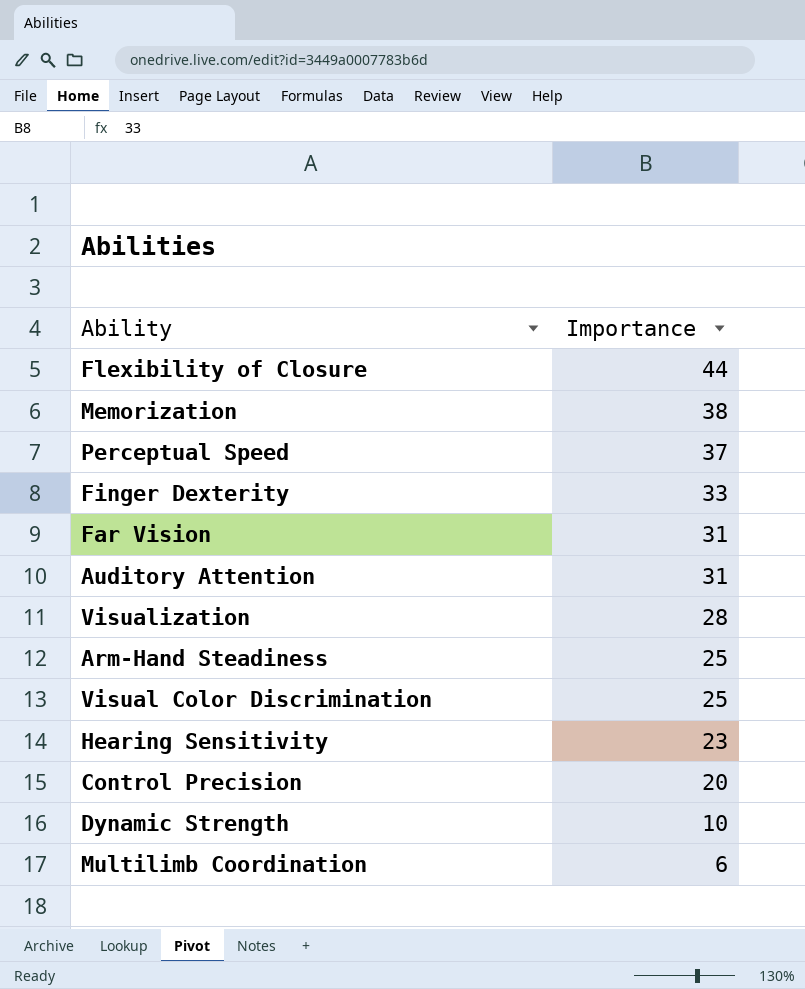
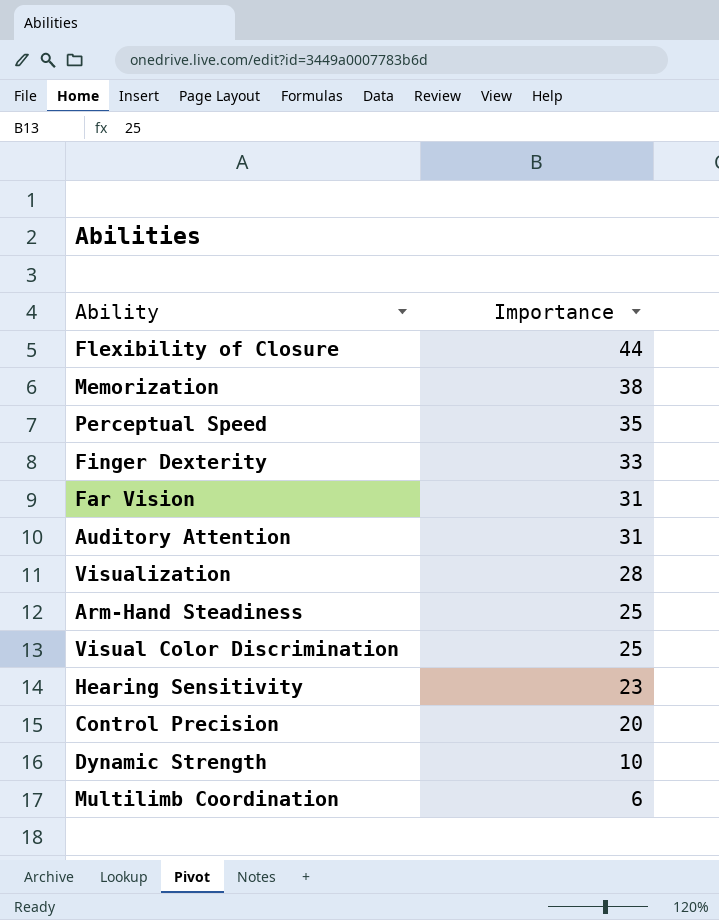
Perceptual Speed | Importance: 37 -> 35

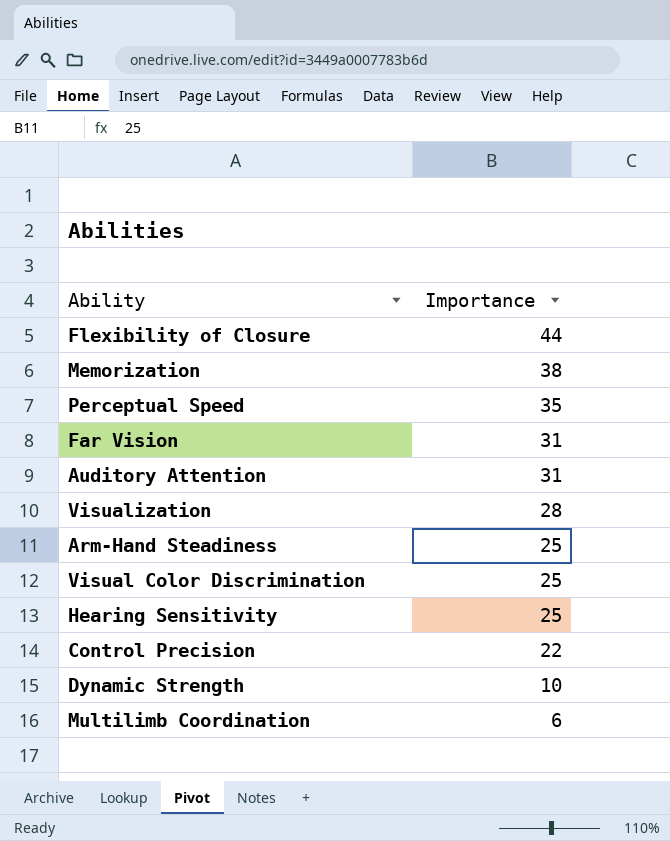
row Finger Dexterity: 33 -> none
Hearing Sensitivity | Importance: 23 -> 25
Control Precision | Importance: 20 -> 22

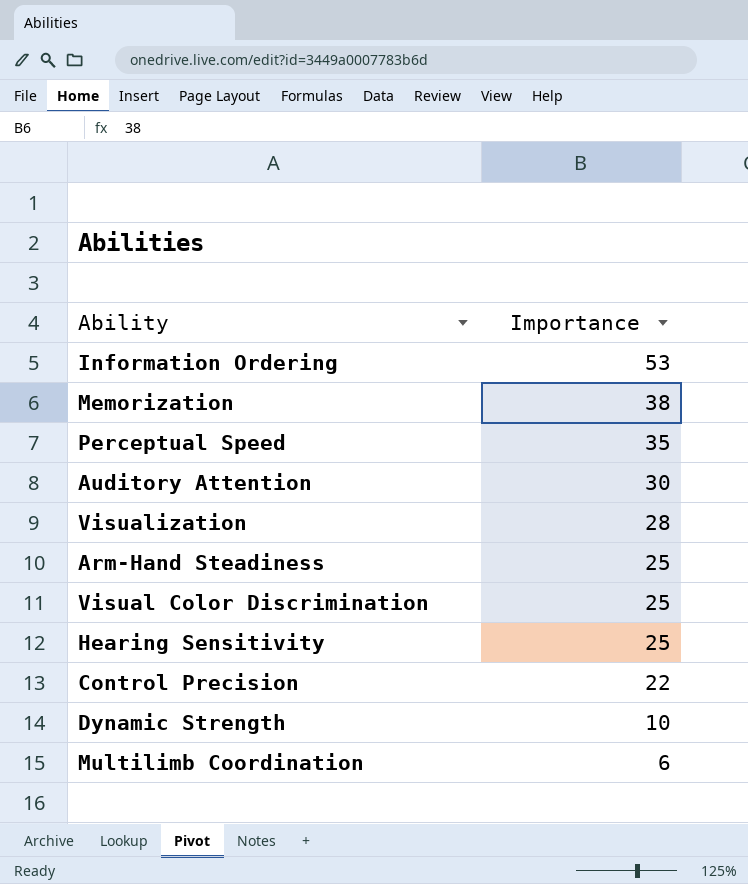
row Flexibility of Closure: 44 -> none
row Far Vision: 31 -> none
row Information Ordering: none -> 53
Auditory Attention | Importance: 31 -> 30

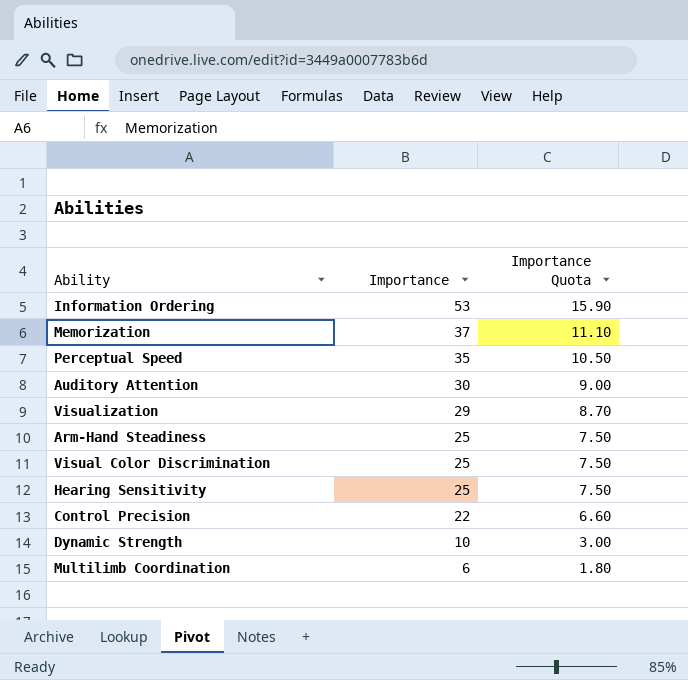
column Importance Quota | formula: none -> [Importance] * 0.3
Memorization | Importance: 38 -> 37
Visualization | Importance: 28 -> 29

